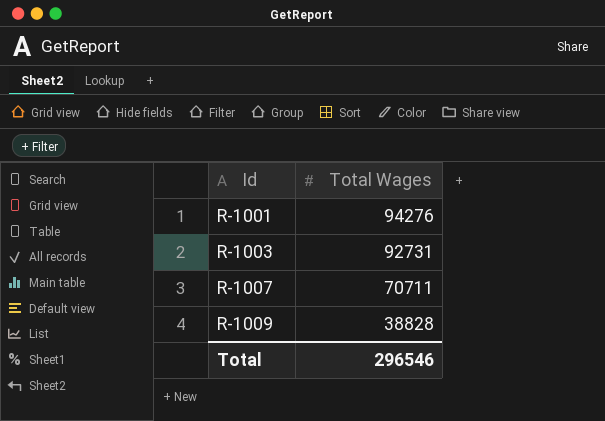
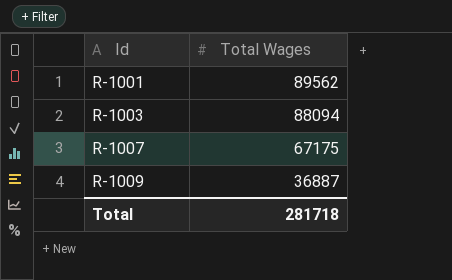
R-1001 | Total Wages: 94276 -> 89562
R-1003 | Total Wages: 92731 -> 88094
R-1007 | Total Wages: 70711 -> 67175
R-1009 | Total Wages: 38828 -> 36887
Total | Total Wages: 296546 -> 281718

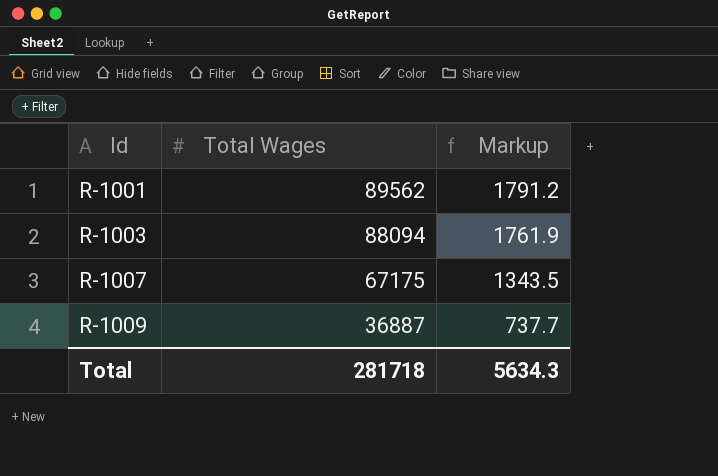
column Markup | formula: none -> [Total Wages] * 0.02

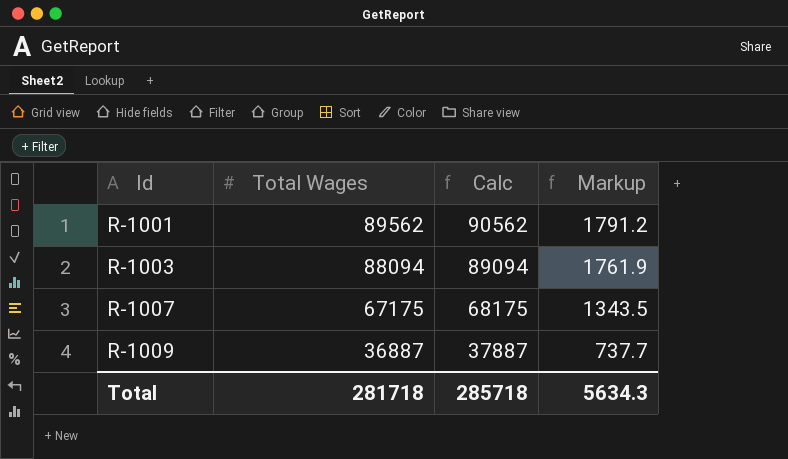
column Calc | formula: none -> [Total Wages] + 1000

